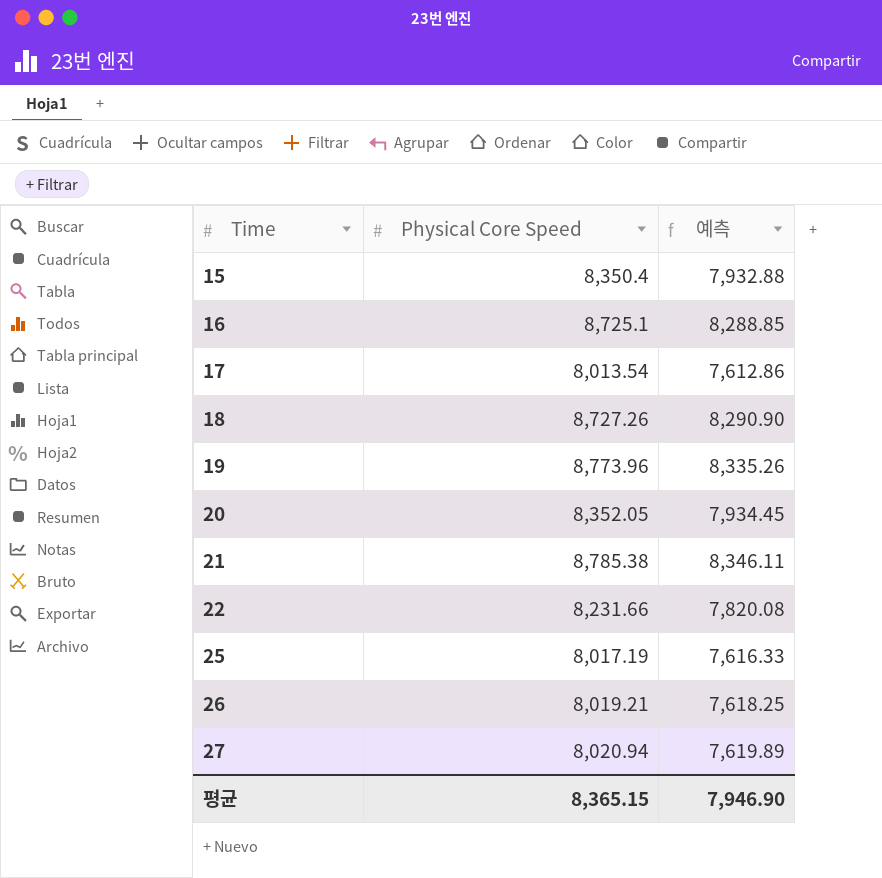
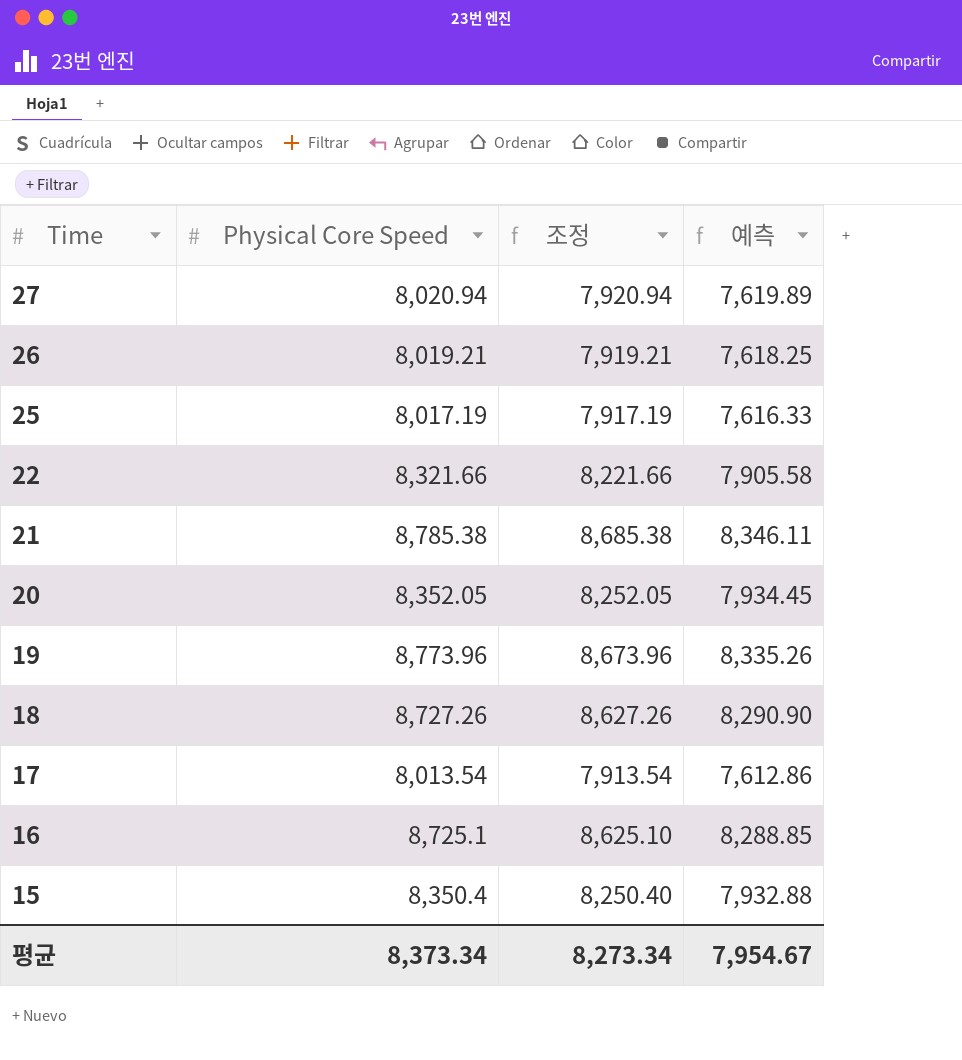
row order: Time ascending -> Time descending
column 조정 | formula: none -> [Physical Core Speed] - 100
22 | Physical Core Speed: 8,231.66 -> 8,321.66
22 | 예측: 7,820.08 -> 7,905.58
평균 | Physical Core Speed: 8,365.15 -> 8,373.34
평균 | 예측: 7,946.90 -> 7,954.67

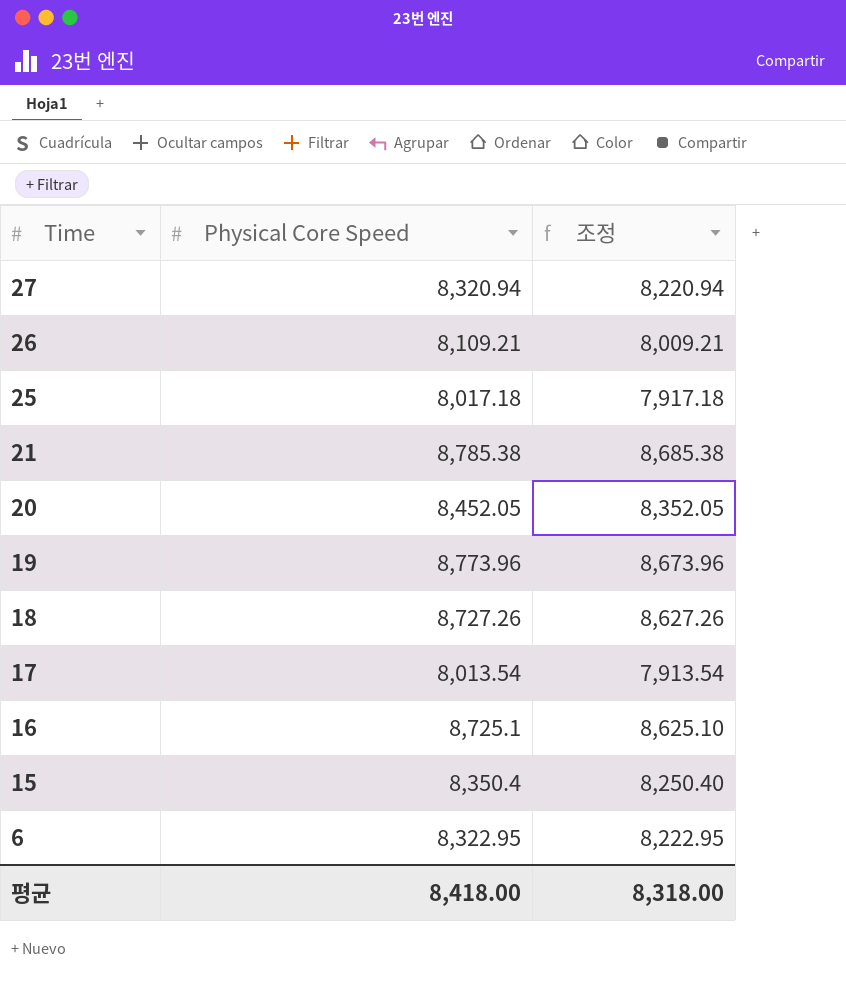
column 예측 | formula: [Physical Core Speed] * 0.95 -> none
row 22: 8,321.66 | 8,221.66 | 7,905.58 -> none
27 | Physical Core Speed: 8,020.94 -> 8,320.94
27 | 조정: 7,920.94 -> 8,220.94
26 | Physical Core Speed: 8,019.21 -> 8,109.21
26 | 조정: 7,919.21 -> 8,009.21
25 | Physical Core Speed: 8,017.19 -> 8,017.18
25 | 조정: 7,917.19 -> 7,917.18
20 | Physical Core Speed: 8,352.05 -> 8,452.05
20 | 조정: 8,252.05 -> 8,352.05
row 6: none -> 8,322.95 | 8,222.95
평균 | Physical Core Speed: 8,373.34 -> 8,418.00
평균 | 조정: 8,273.34 -> 8,318.00

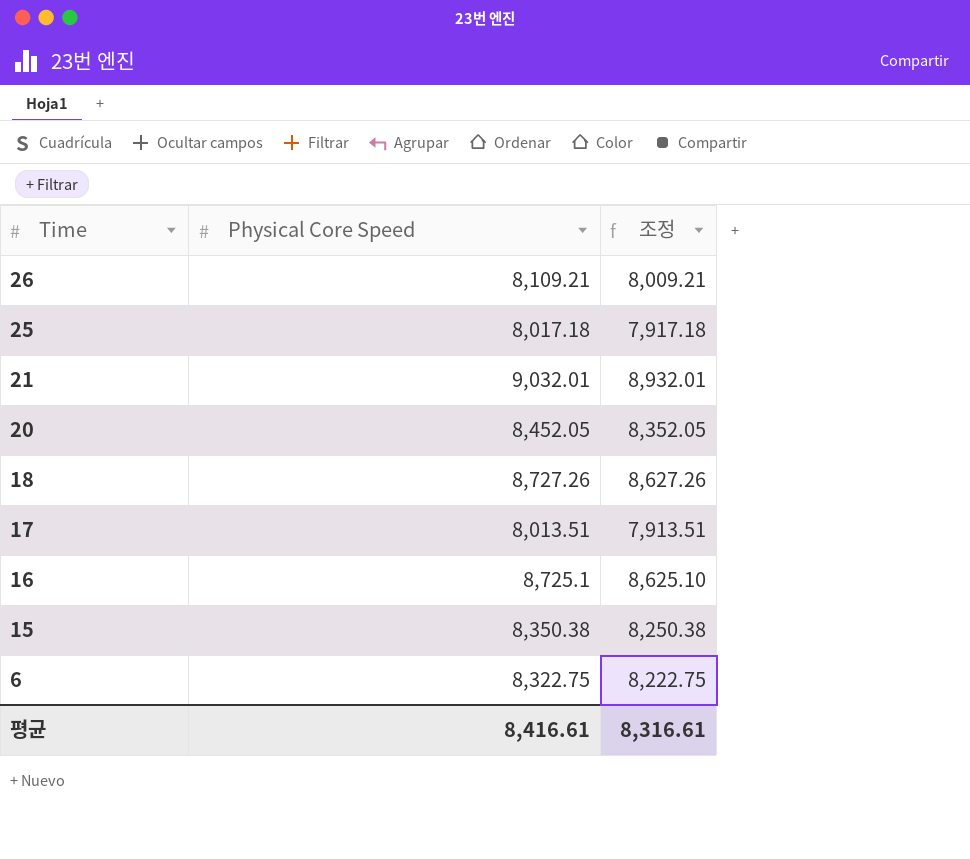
row 27: 8,320.94 | 8,220.94 -> none
row 19: 8,773.96 | 8,673.96 -> none
21 | Physical Core Speed: 8,785.38 -> 9,032.01
21 | 조정: 8,685.38 -> 8,932.01
17 | Physical Core Speed: 8,013.54 -> 8,013.51
17 | 조정: 7,913.54 -> 7,913.51
15 | Physical Core Speed: 8,350.4 -> 8,350.38
15 | 조정: 8,250.40 -> 8,250.38
6 | Physical Core Speed: 8,322.95 -> 8,322.75
6 | 조정: 8,222.95 -> 8,222.75
평균 | Physical Core Speed: 8,418.00 -> 8,416.61
평균 | 조정: 8,318.00 -> 8,316.61

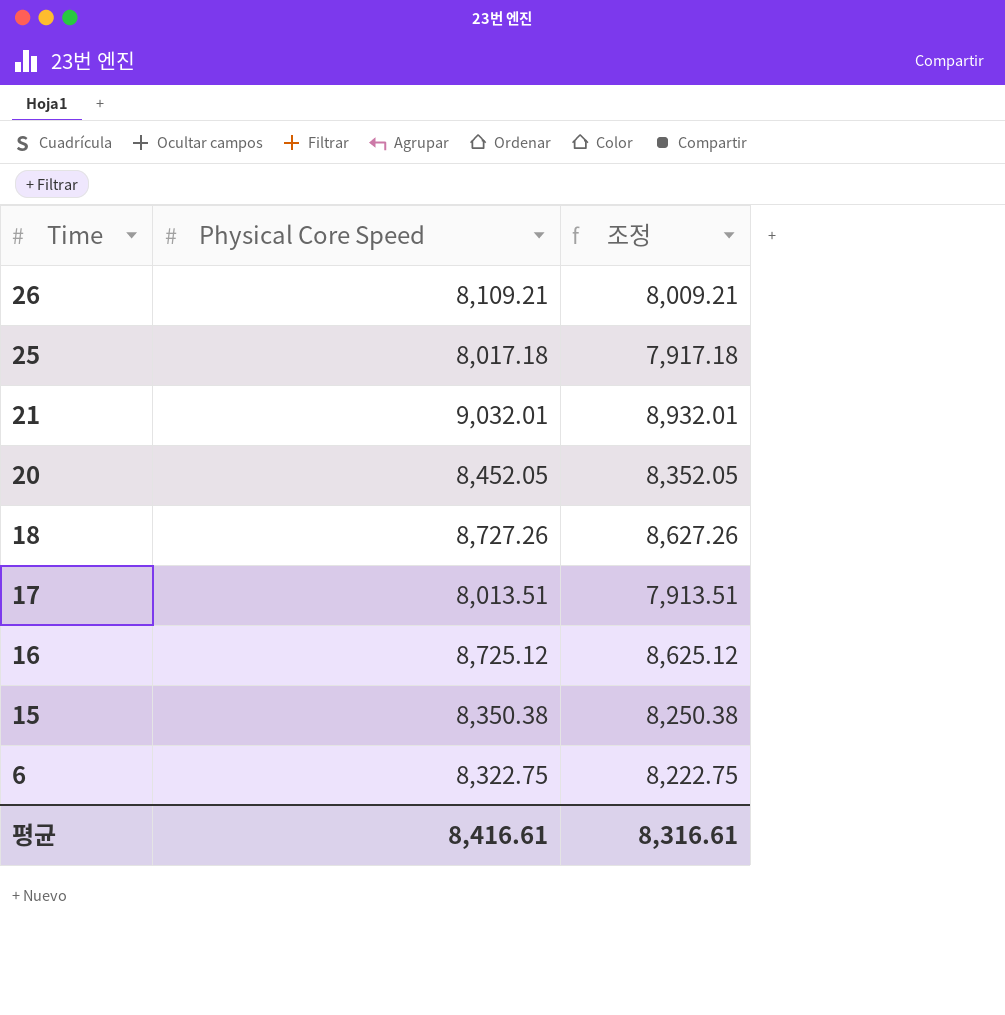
16 | Physical Core Speed: 8,725.1 -> 8,725.12
16 | 조정: 8,625.10 -> 8,625.12

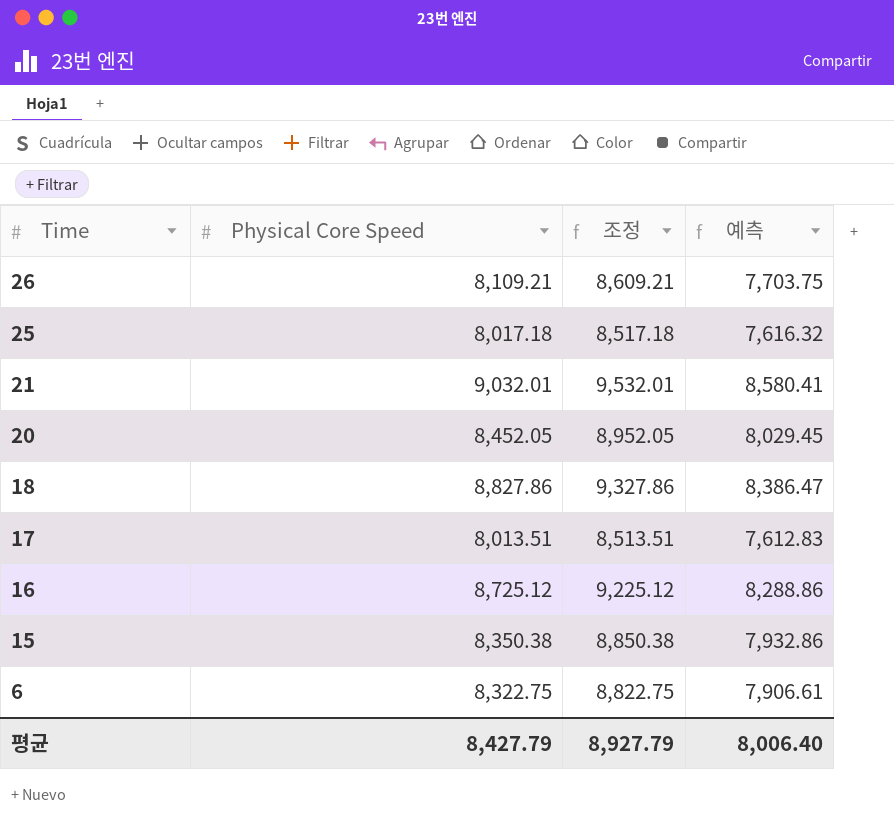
column 조정 | formula: [Physical Core Speed] - 100 -> [Physical Core Speed] + 500
column 예측 | formula: none -> [Physical Core Speed] * 0.95
18 | Physical Core Speed: 8,727.26 -> 8,827.86
평균 | Physical Core Speed: 8,416.61 -> 8,427.79
평균 | 조정: 8,316.61 -> 8,927.79

